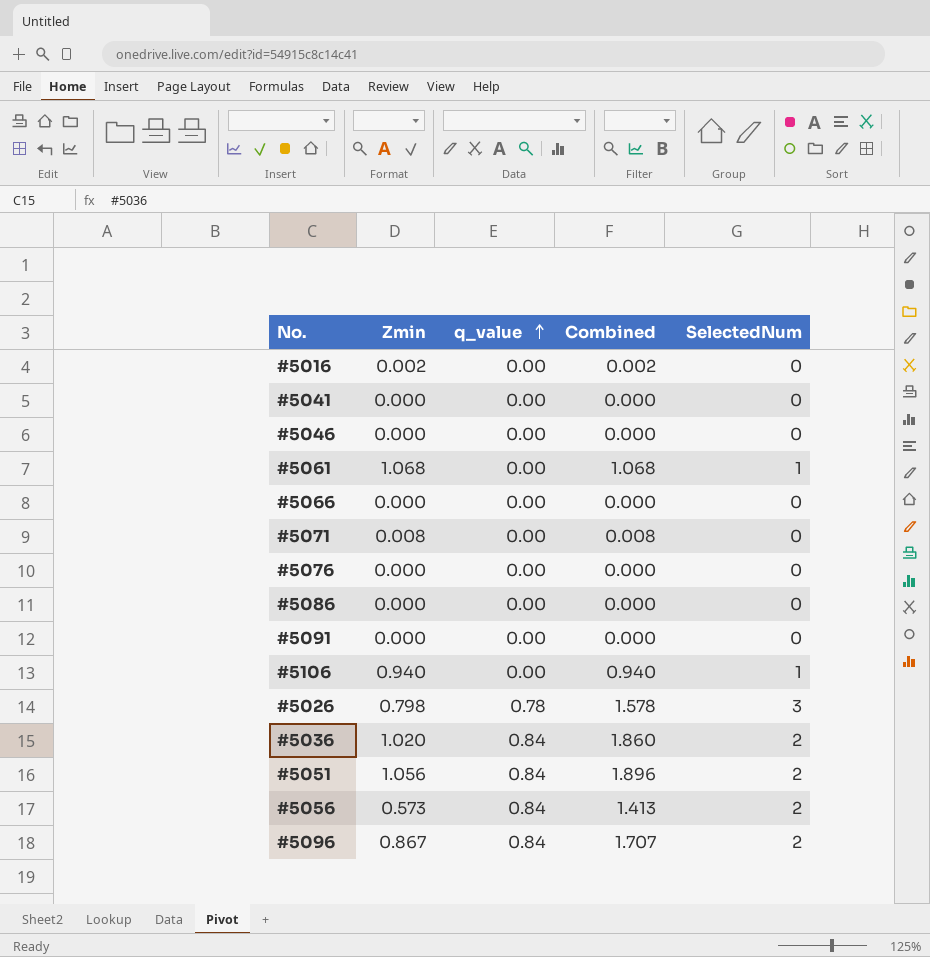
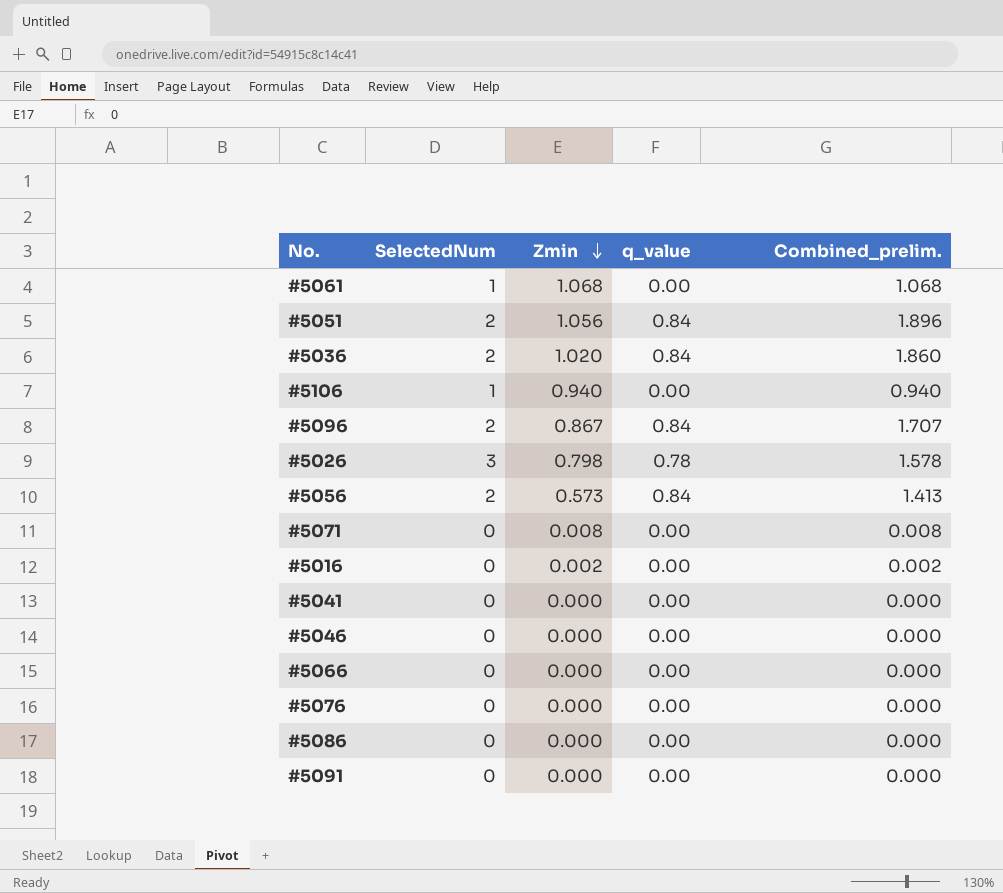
row order: q_value ascending -> Zmin descending
column SelectedNum | position: 5 -> 2
column name: Combined -> Combined_prelim.

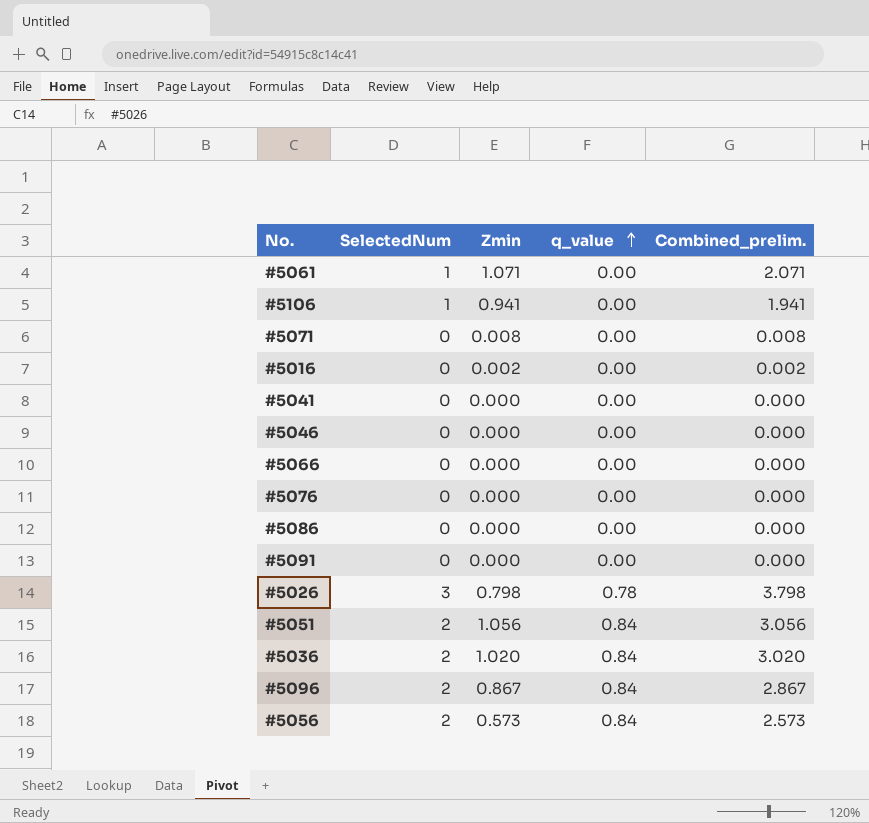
row order: Zmin descending -> q_value ascending
column Combined_prelim. | formula: [Zmin] + [q_value] -> [SelectedNum] + [Zmin]
#5061 | Zmin: 1.068 -> 1.071
#5106 | Zmin: 0.940 -> 0.941

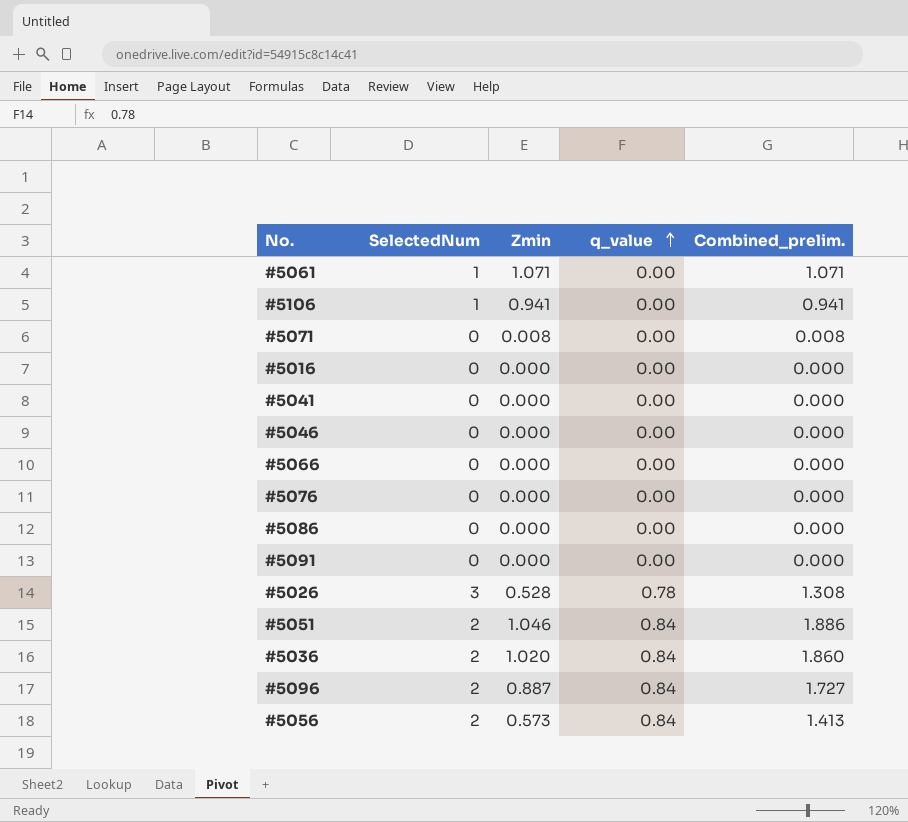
column Combined_prelim. | formula: [SelectedNum] + [Zmin] -> [Zmin] + [q_value]
#5016 | Zmin: 0.002 -> 0.000
#5026 | Zmin: 0.798 -> 0.528
#5051 | Zmin: 1.056 -> 1.046
#5096 | Zmin: 0.867 -> 0.887

